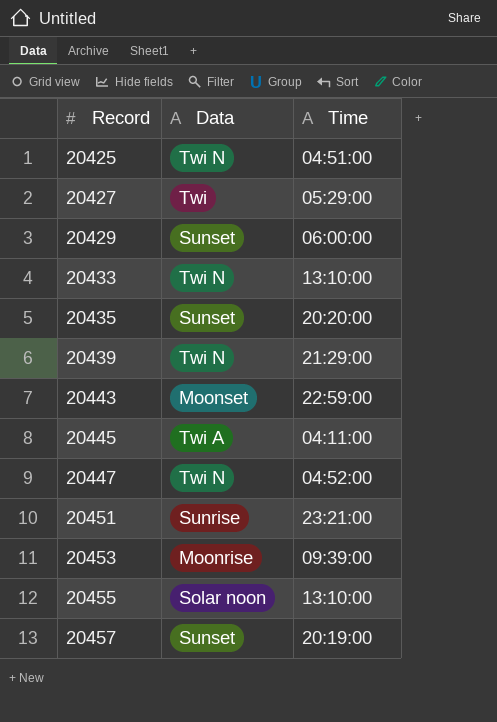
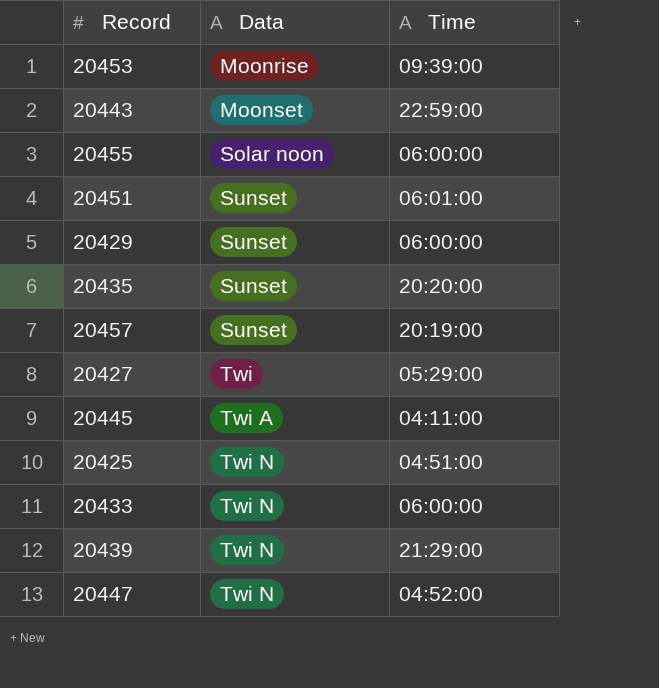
row order: Record ascending -> Data ascending
20455 | Time: 13:10:00 -> 06:00:00
20451 | Data: Sunrise -> Sunset
20451 | Time: 23:21:00 -> 06:01:00
20433 | Time: 13:10:00 -> 06:00:00

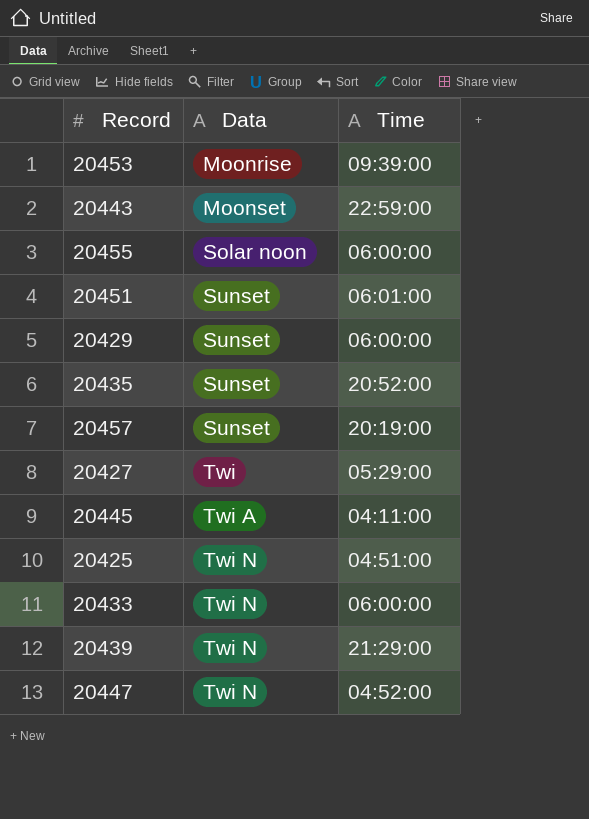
20435 | Time: 20:20:00 -> 20:52:00

